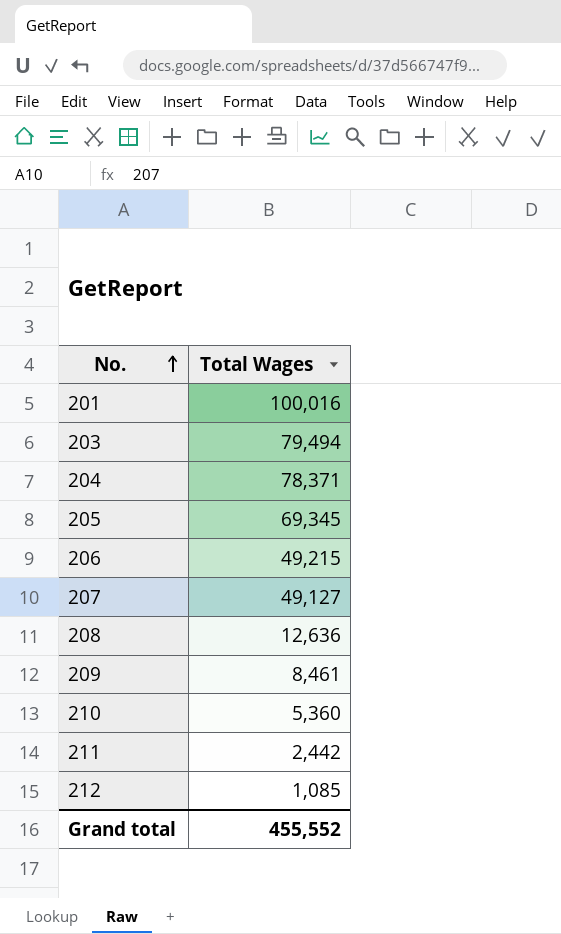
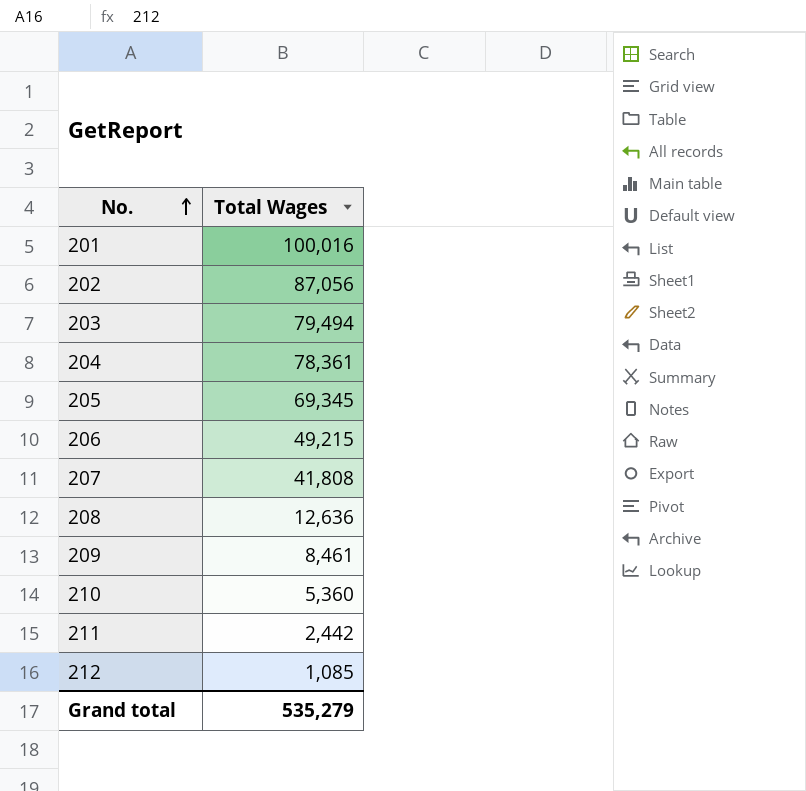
row 202: none -> 87,056
204 | Total Wages: 78,371 -> 78,361
207 | Total Wages: 49,127 -> 41,808
Grand total | Total Wages: 455,552 -> 535,279

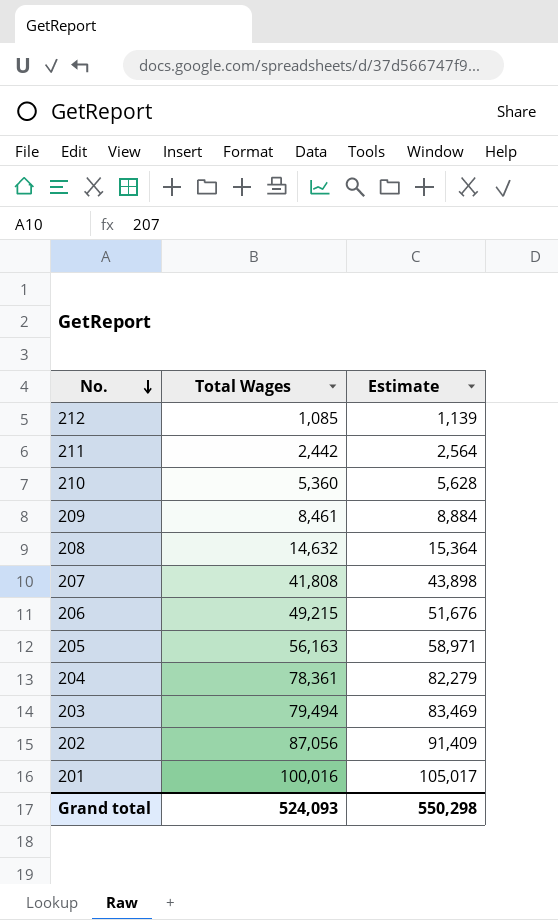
row order: No. ascending -> No. descending
column Estimate | formula: none -> [Total Wages] * 1.05
208 | Total Wages: 12,636 -> 14,632
205 | Total Wages: 69,345 -> 56,163
Grand total | Total Wages: 535,279 -> 524,093

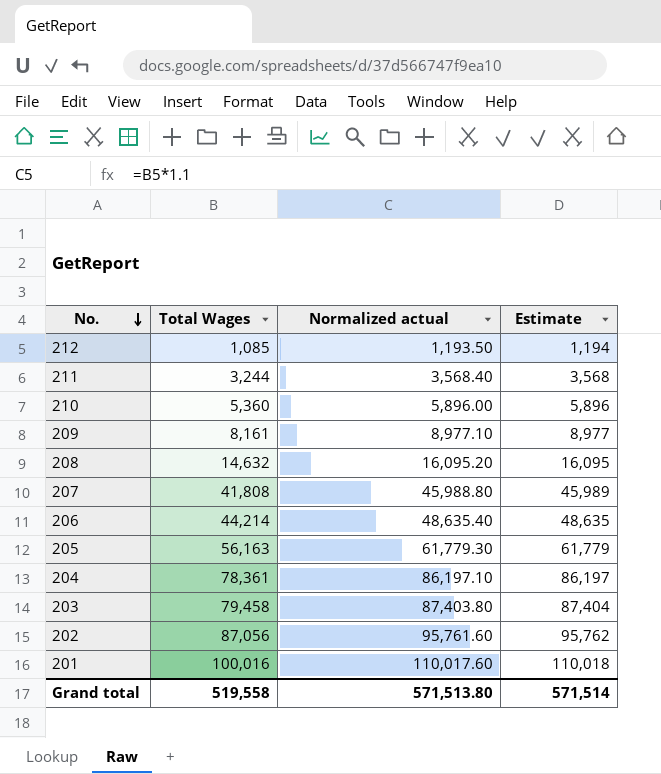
column Normalized actual | formula: none -> [Total Wages] * 1.1
column Estimate | formula: [Total Wages] * 1.05 -> [Total Wages] * 1.1
211 | Total Wages: 2,442 -> 3,244
209 | Total Wages: 8,461 -> 8,161
206 | Total Wages: 49,215 -> 44,214
203 | Total Wages: 79,494 -> 79,458
Grand total | Total Wages: 524,093 -> 519,558
Grand total | Estimate: 550,298 -> 571,514

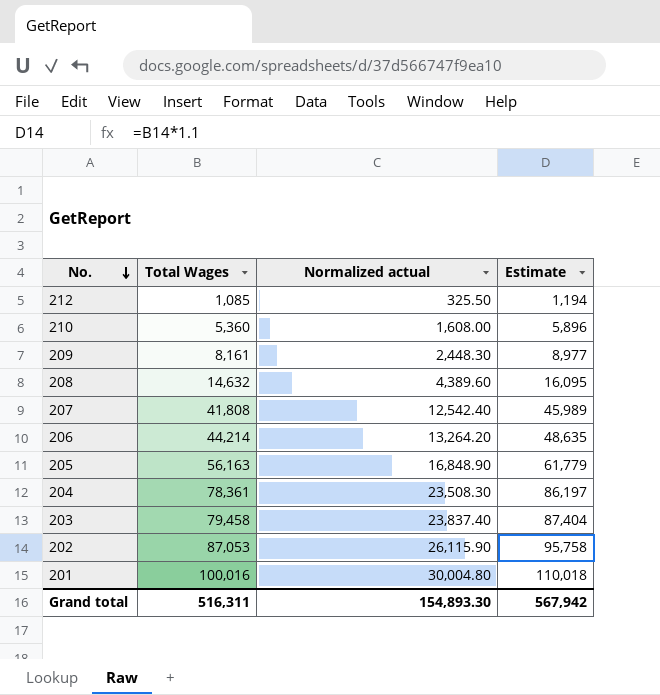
column Normalized actual | formula: [Total Wages] * 1.1 -> [Total Wages] * 0.3
row 211: 3,244 | 3,568.40 | 3,568 -> none
202 | Total Wages: 87,056 -> 87,053
202 | Estimate: 95,762 -> 95,758
Grand total | Total Wages: 519,558 -> 516,311
Grand total | Normalized actual: 571,513.80 -> 154,893.30
Grand total | Estimate: 571,514 -> 567,942

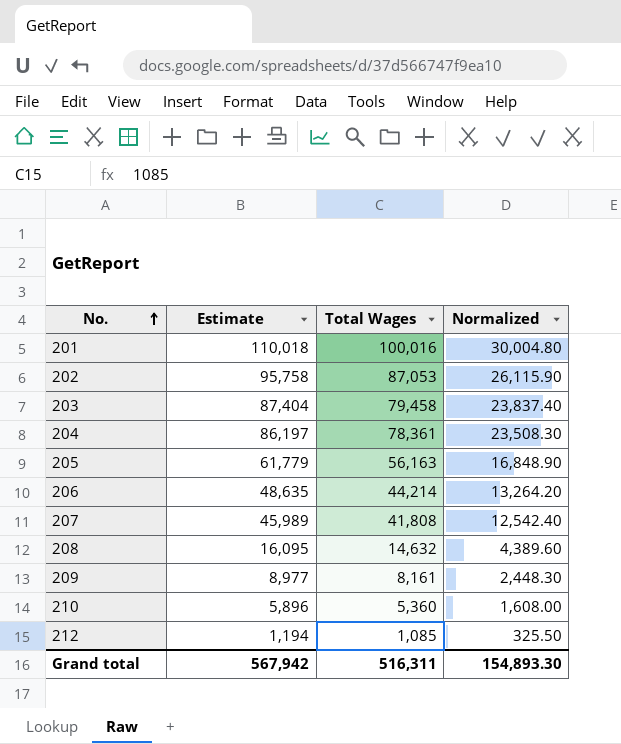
row order: No. descending -> No. ascending
column Estimate | position: 4 -> 2
column name: Normalized actual -> Normalized

